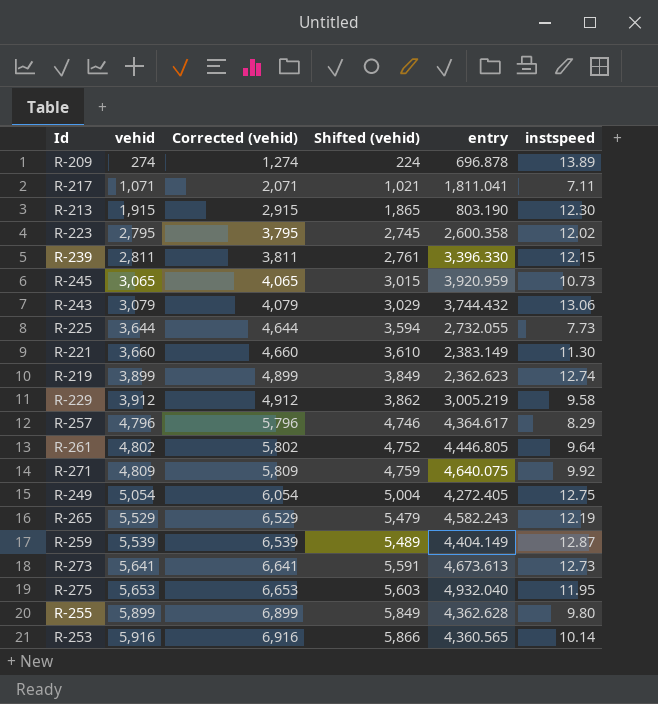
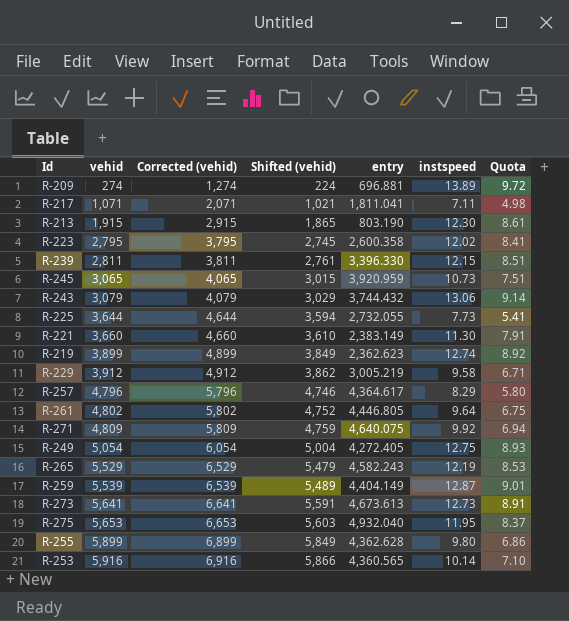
column Quota | formula: none -> [instspeed] * 0.7
R-209 | entry: 696.878 -> 696.881

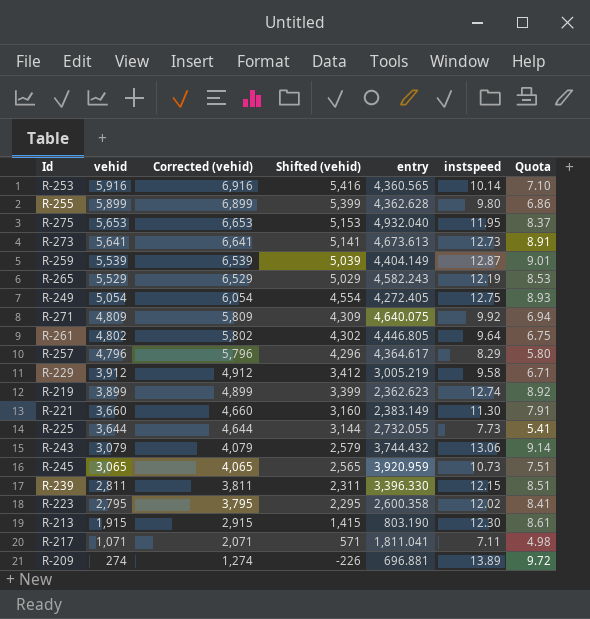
row order: vehid ascending -> vehid descending
column Shifted (vehid) | formula: [vehid] - 50 -> [vehid] - 500

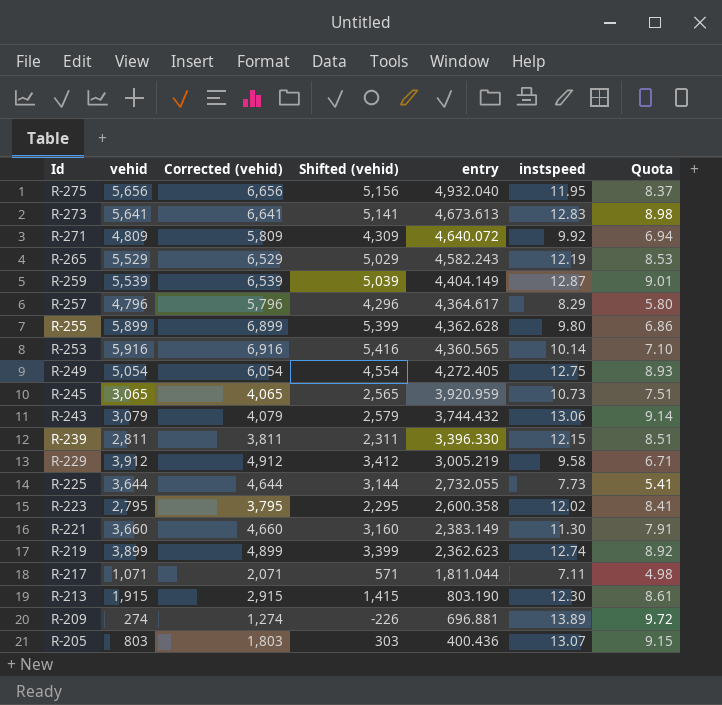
row order: vehid descending -> Id descending
row R-261: 4,802 | 5,802 | 4,302 | 4,446.805 | 9.64 | 6.75 -> none
R-275 | vehid: 5,653 -> 5,656
R-275 | Corrected (vehid): 6,653 -> 6,656
R-275 | Shifted (vehid): 5,153 -> 5,156
R-273 | instspeed: 12.73 -> 12.83
R-273 | Quota: 8.91 -> 8.98
R-271 | entry: 4,640.075 -> 4,640.072
R-217 | entry: 1,811.041 -> 1,811.044
row R-205: none -> 803 | 1,803 | 303 | 400.436 | 13.07 | 9.15

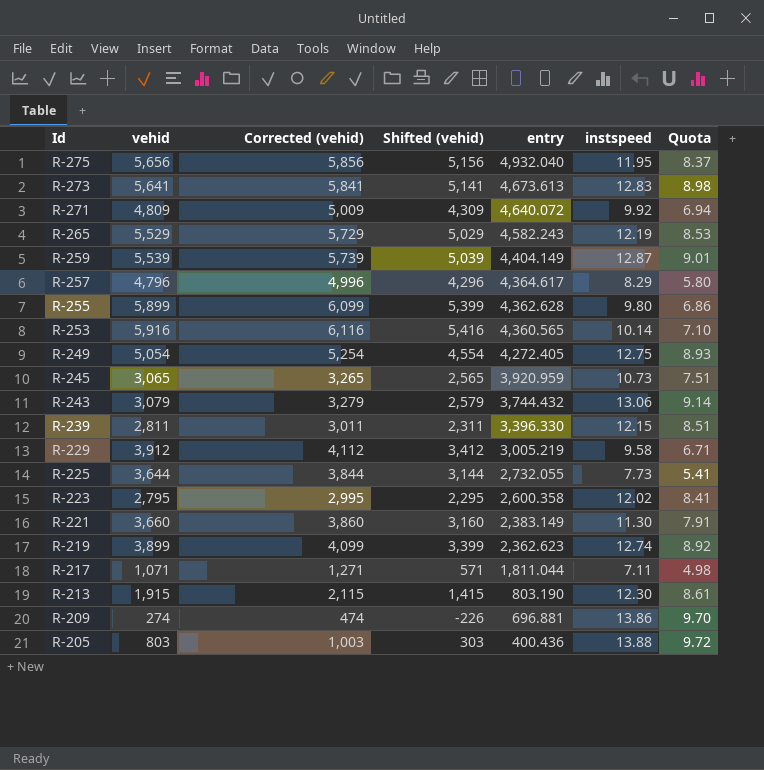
column Corrected (vehid) | formula: [vehid] + 1000 -> [vehid] + 200
R-209 | instspeed: 13.89 -> 13.86
R-209 | Quota: 9.72 -> 9.70
R-205 | instspeed: 13.07 -> 13.88
R-205 | Quota: 9.15 -> 9.72

